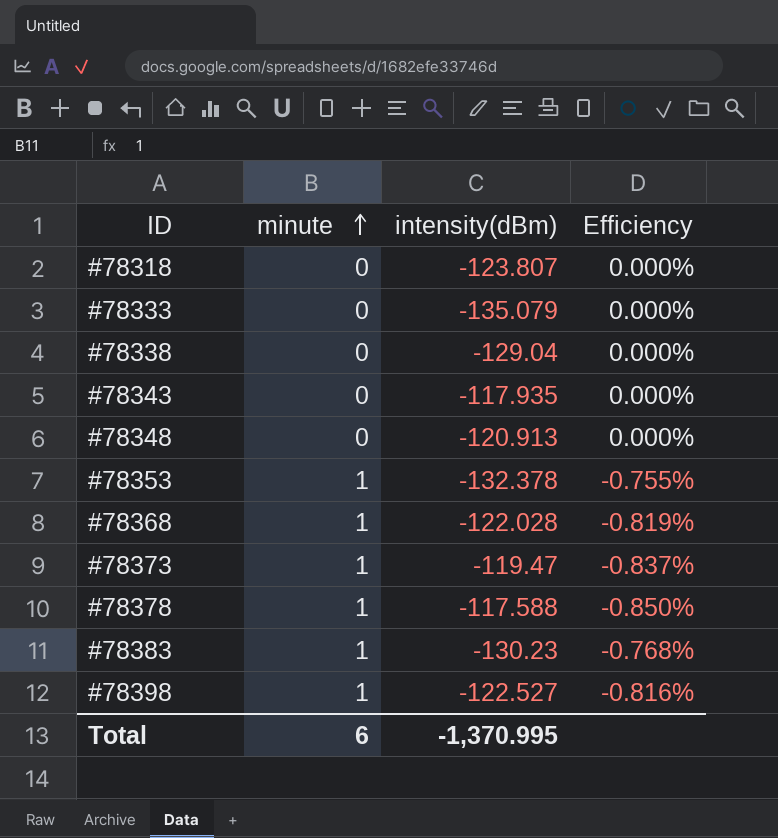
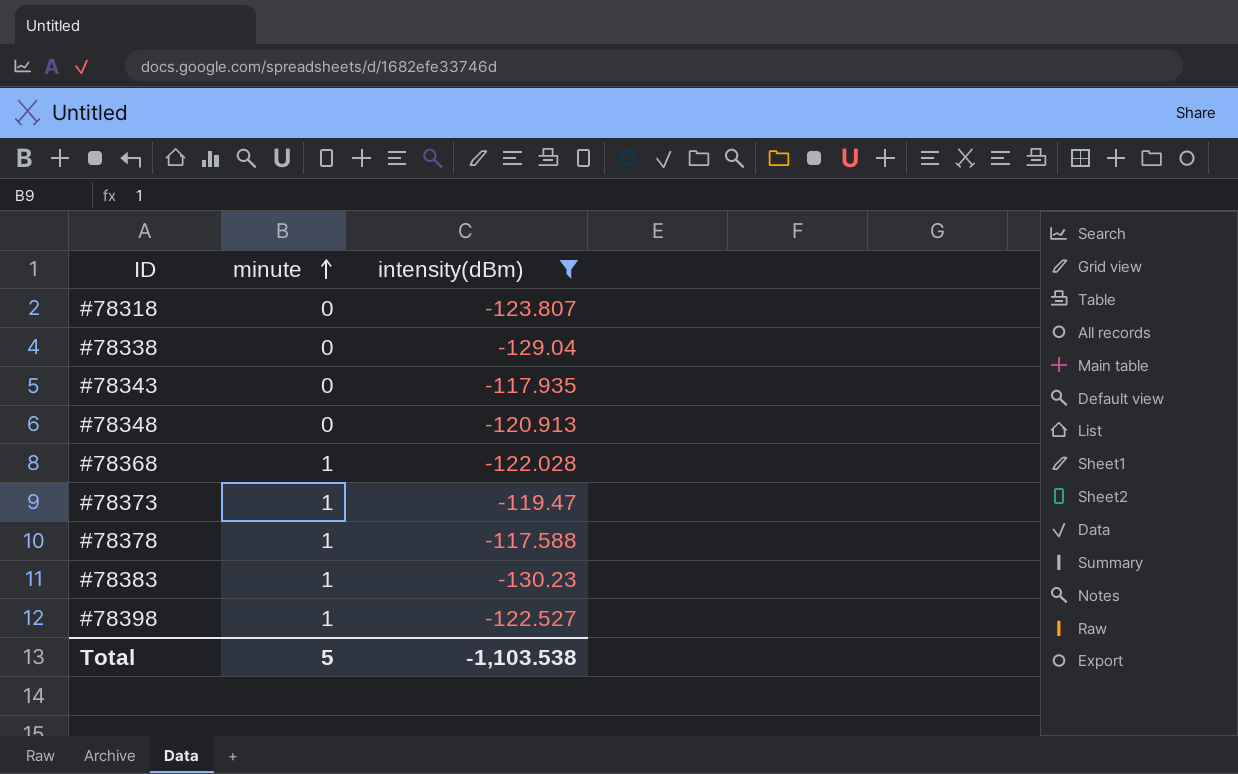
filter: none -> intensity(dBm) >= -130.23
column Efficiency | formula: [minute] / [intensity(dBm)] -> none
Total | minute: 6 -> 5
Total | intensity(dBm): -1,370.995 -> -1,103.538

